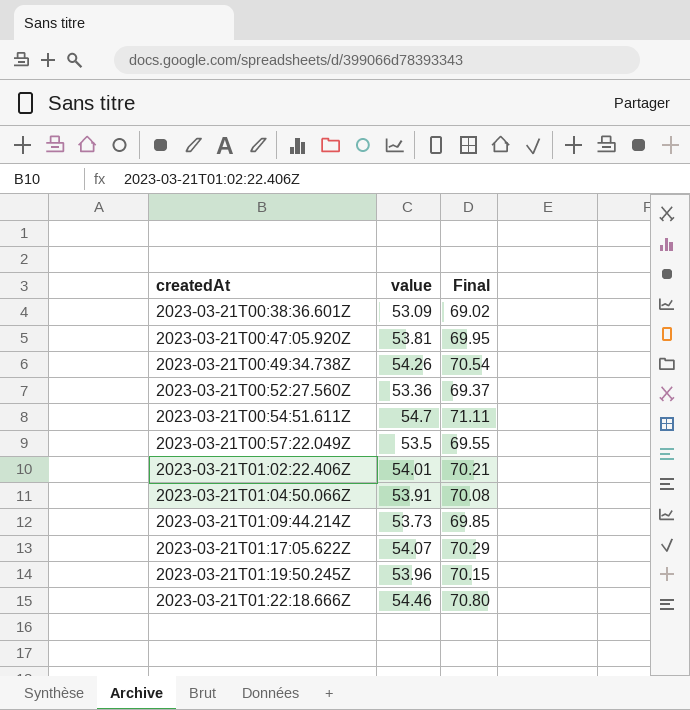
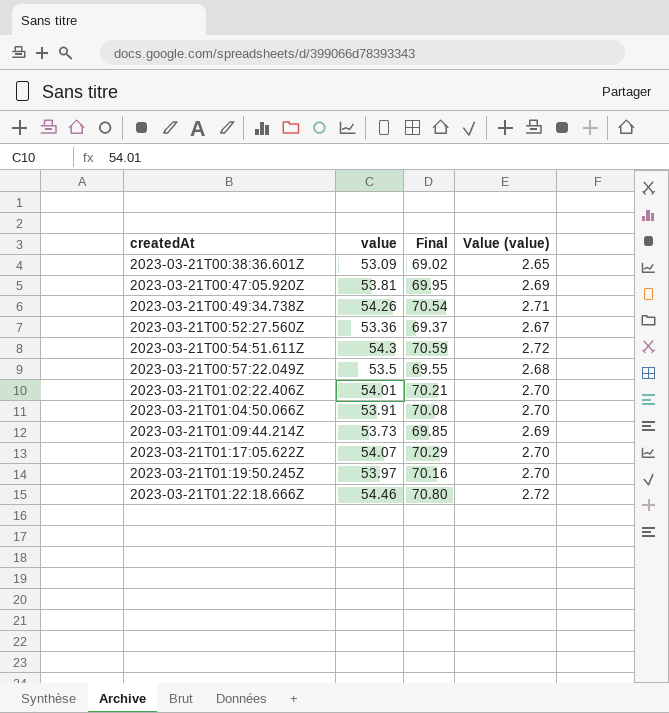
column Value (value) | formula: none -> [value] * 0.05
2023-03-21T00:54:51.611Z | value: 54.7 -> 54.3
2023-03-21T00:54:51.611Z | Final: 71.11 -> 70.59
2023-03-21T01:19:50.245Z | value: 53.96 -> 53.97
2023-03-21T01:19:50.245Z | Final: 70.15 -> 70.16

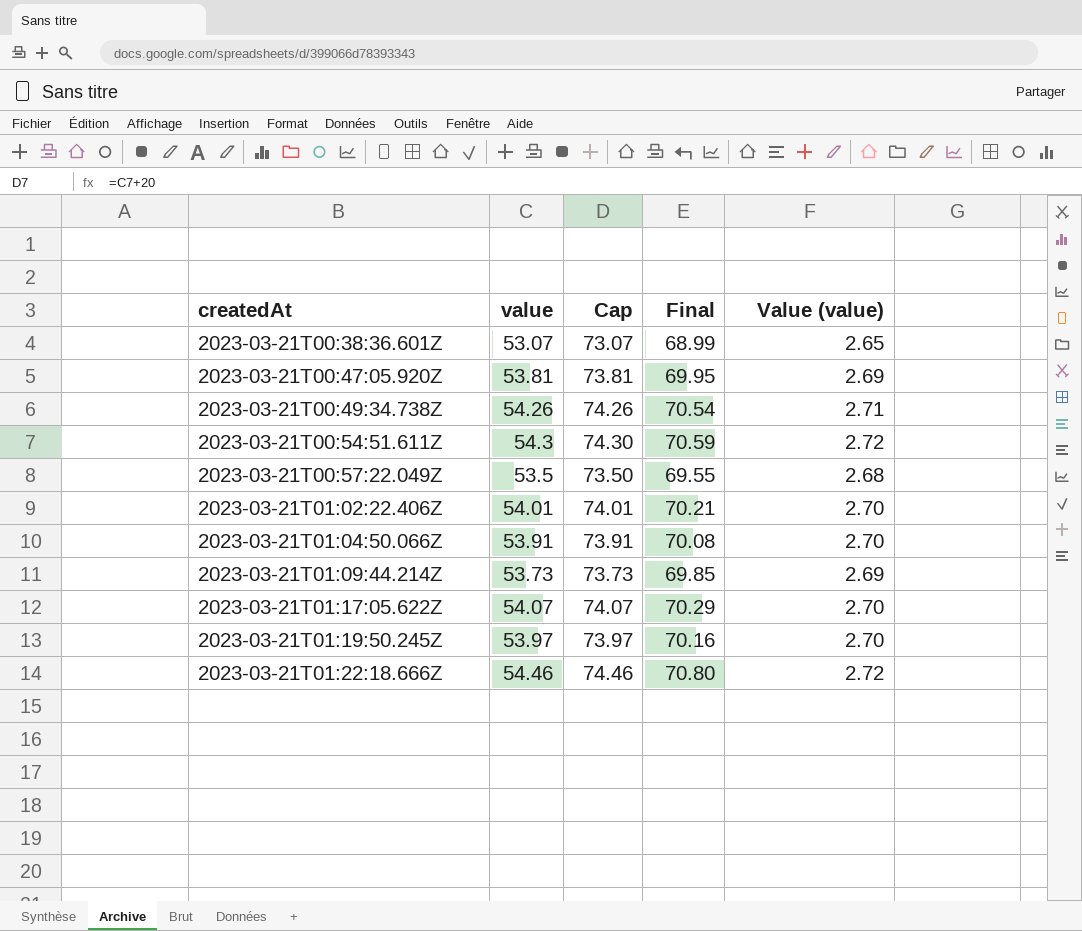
column Cap | formula: none -> [value] + 20
row 2023-03-21T00:52:27.560Z: 53.36 | 69.37 | 2.67 -> none
2023-03-21T00:38:36.601Z | value: 53.09 -> 53.07
2023-03-21T00:38:36.601Z | Final: 69.02 -> 68.99

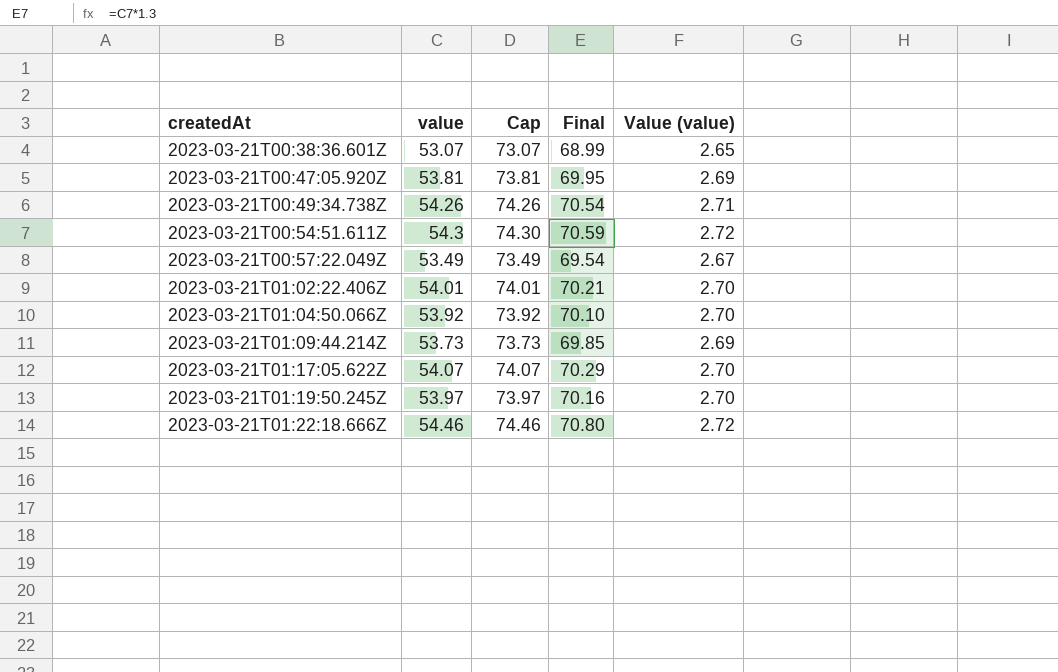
2023-03-21T00:57:22.049Z | value: 53.5 -> 53.49
2023-03-21T00:57:22.049Z | Cap: 73.50 -> 73.49
2023-03-21T00:57:22.049Z | Final: 69.55 -> 69.54
2023-03-21T00:57:22.049Z | Value (value): 2.68 -> 2.67
2023-03-21T01:04:50.066Z | value: 53.91 -> 53.92
2023-03-21T01:04:50.066Z | Cap: 73.91 -> 73.92
2023-03-21T01:04:50.066Z | Final: 70.08 -> 70.10

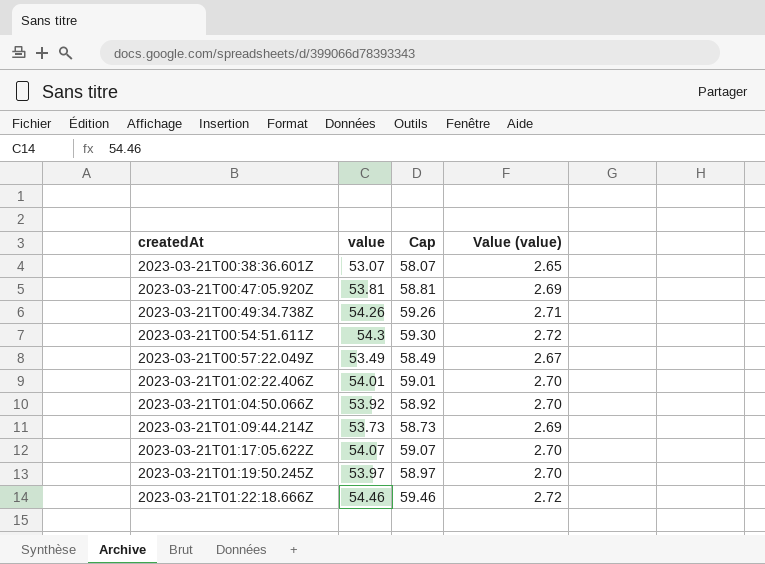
column Final | formula: [value] * 1.3 -> none
column Cap | formula: [value] + 20 -> [value] + 5

